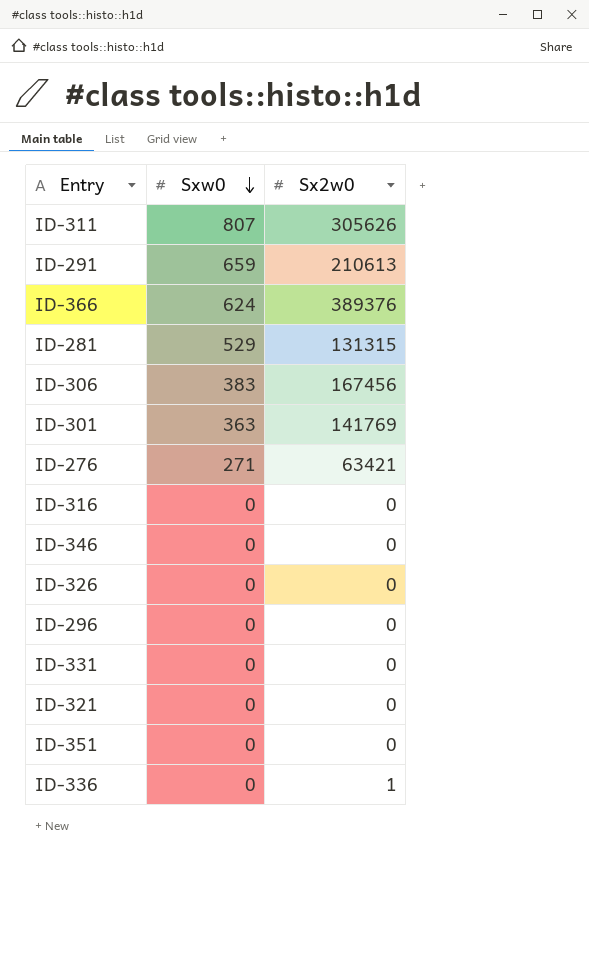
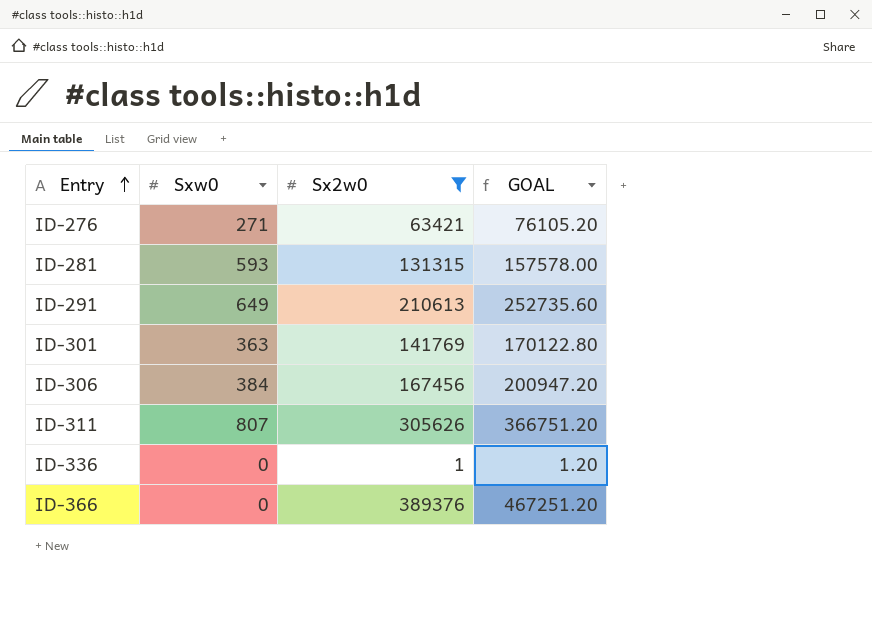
filter: none -> Sx2w0 != 0
row order: Sxw0 descending -> Entry ascending
column GOAL | formula: none -> [Sx2w0] * 1.2
ID-281 | Sxw0: 529 -> 593
ID-291 | Sxw0: 659 -> 649
ID-306 | Sxw0: 383 -> 384
ID-366 | Sxw0: 624 -> 0

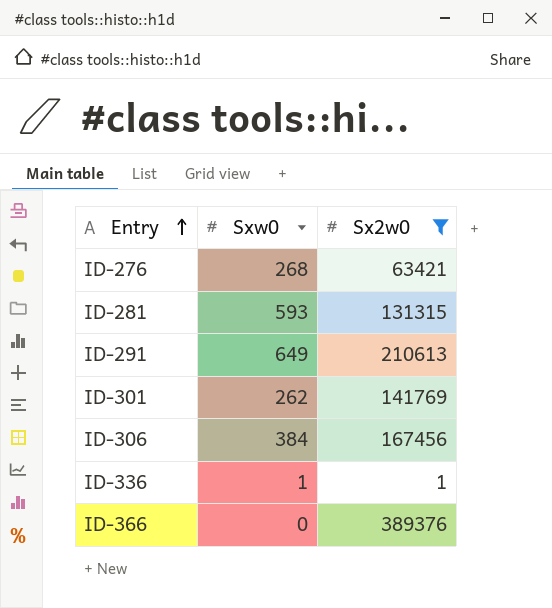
column GOAL | formula: [Sx2w0] * 1.2 -> none
row ID-311: 807 | 305626 | 366751.20 -> none
ID-276 | Sxw0: 271 -> 268
ID-301 | Sxw0: 363 -> 262
ID-336 | Sxw0: 0 -> 1

